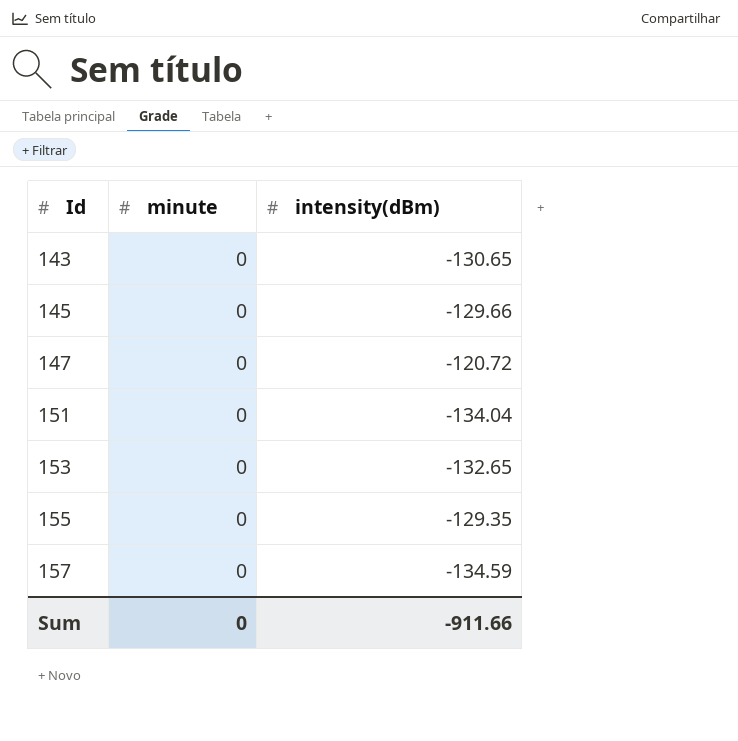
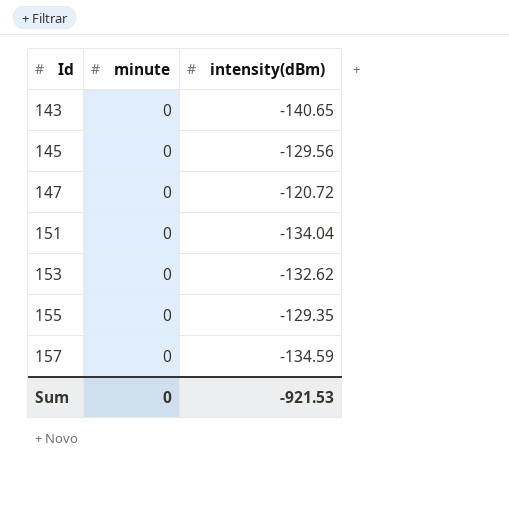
143 | intensity(dBm): -130.65 -> -140.65
145 | intensity(dBm): -129.66 -> -129.56
153 | intensity(dBm): -132.65 -> -132.62
Sum | intensity(dBm): -911.66 -> -921.53

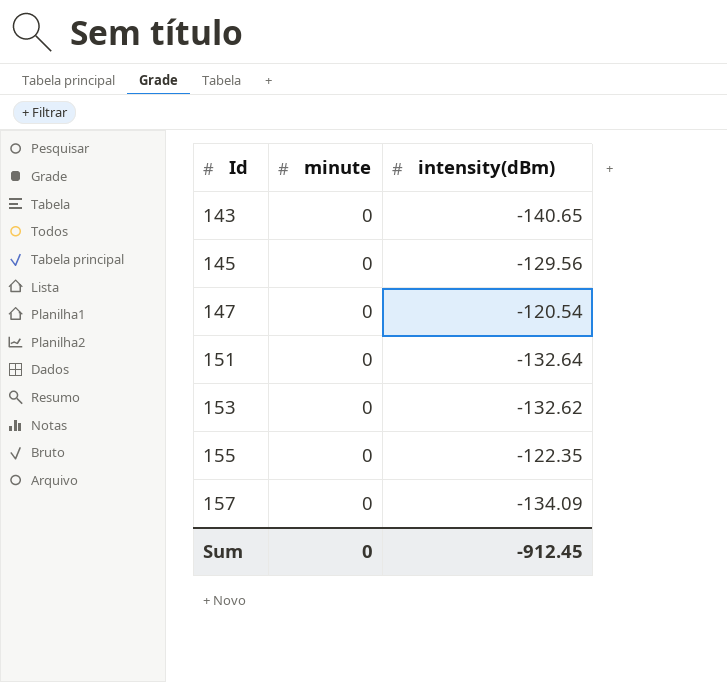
147 | intensity(dBm): -120.72 -> -120.54
151 | intensity(dBm): -134.04 -> -132.64
155 | intensity(dBm): -129.35 -> -122.35
157 | intensity(dBm): -134.59 -> -134.09
Sum | intensity(dBm): -921.53 -> -912.45

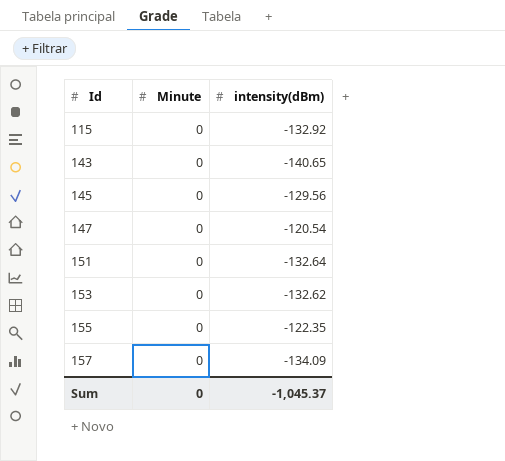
column name: minute -> Minute
row 115: none -> 0 | -132.92
Sum | intensity(dBm): -912.45 -> -1,045.37

